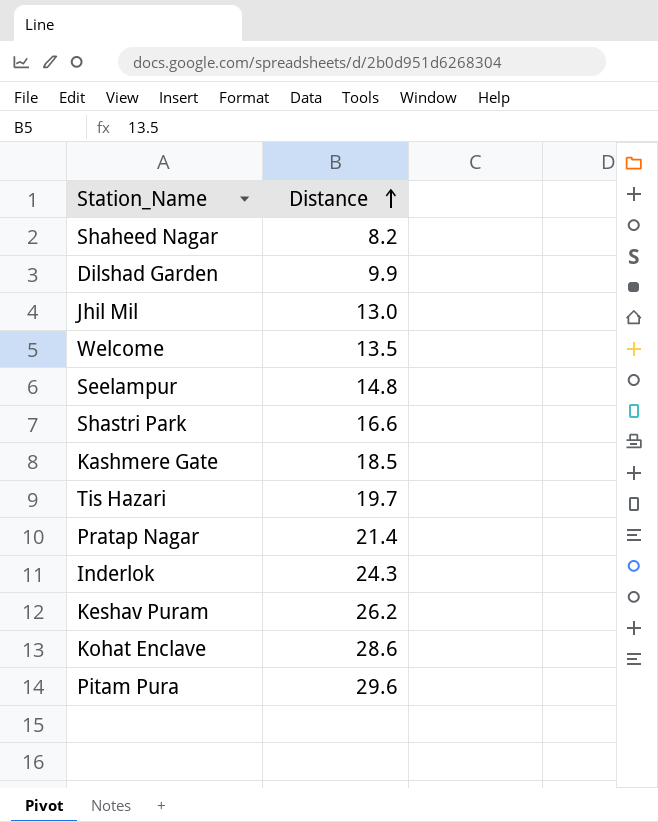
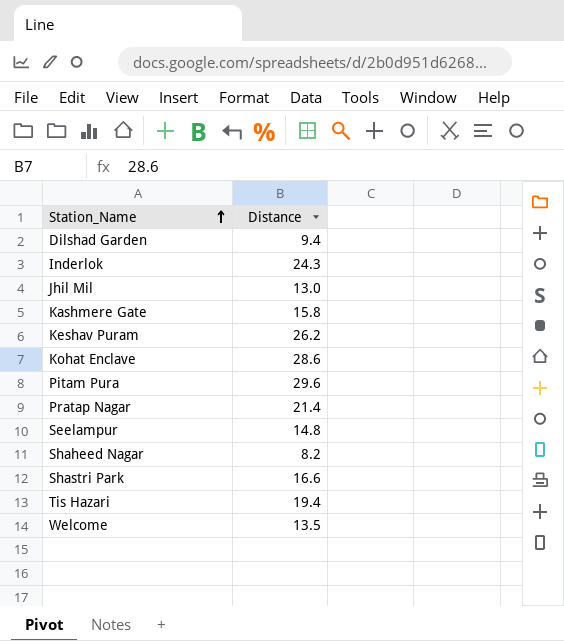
row order: Distance ascending -> Station_Name ascending
Dilshad Garden | Distance: 9.9 -> 9.4
Kashmere Gate | Distance: 18.5 -> 15.8
Tis Hazari | Distance: 19.7 -> 19.4

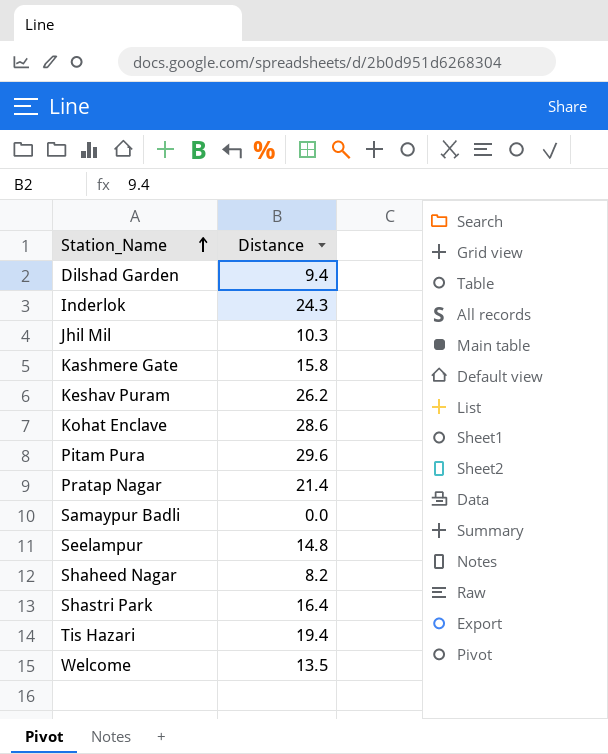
Jhil Mil | Distance: 13.0 -> 10.3
row Samaypur Badli: none -> 0.0
Shastri Park | Distance: 16.6 -> 16.4

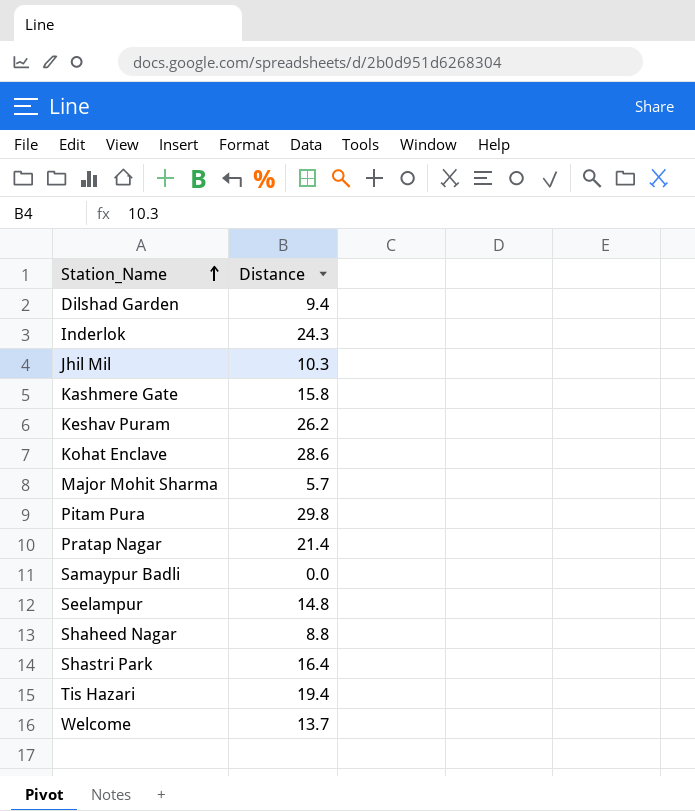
row Major Mohit Sharma: none -> 5.7
Pitam Pura | Distance: 29.6 -> 29.8
Shaheed Nagar | Distance: 8.2 -> 8.8
Welcome | Distance: 13.5 -> 13.7

